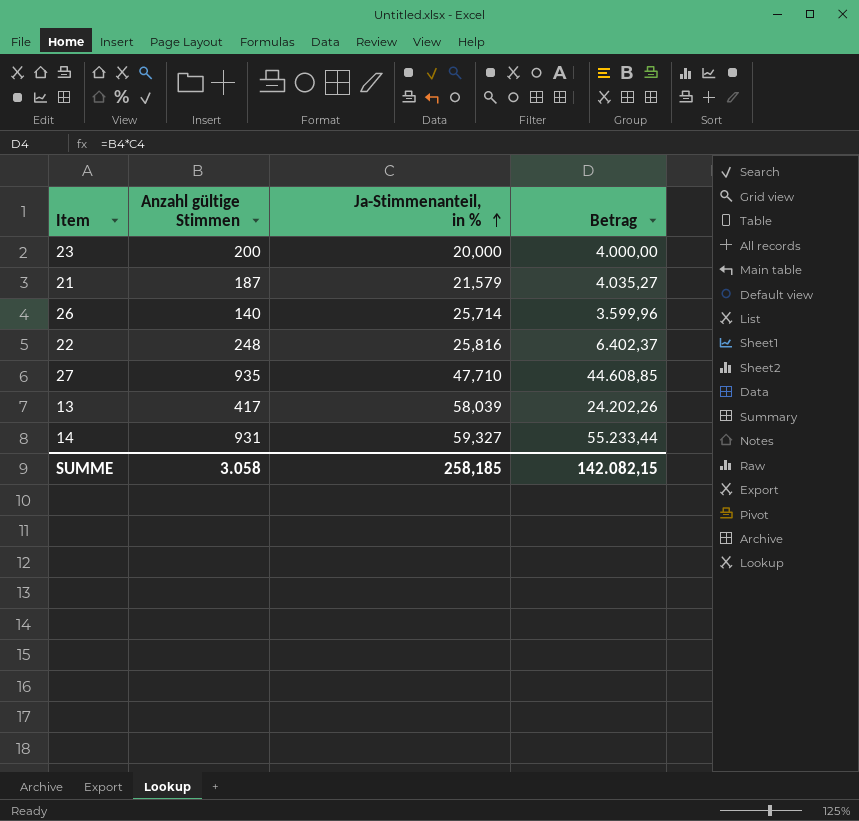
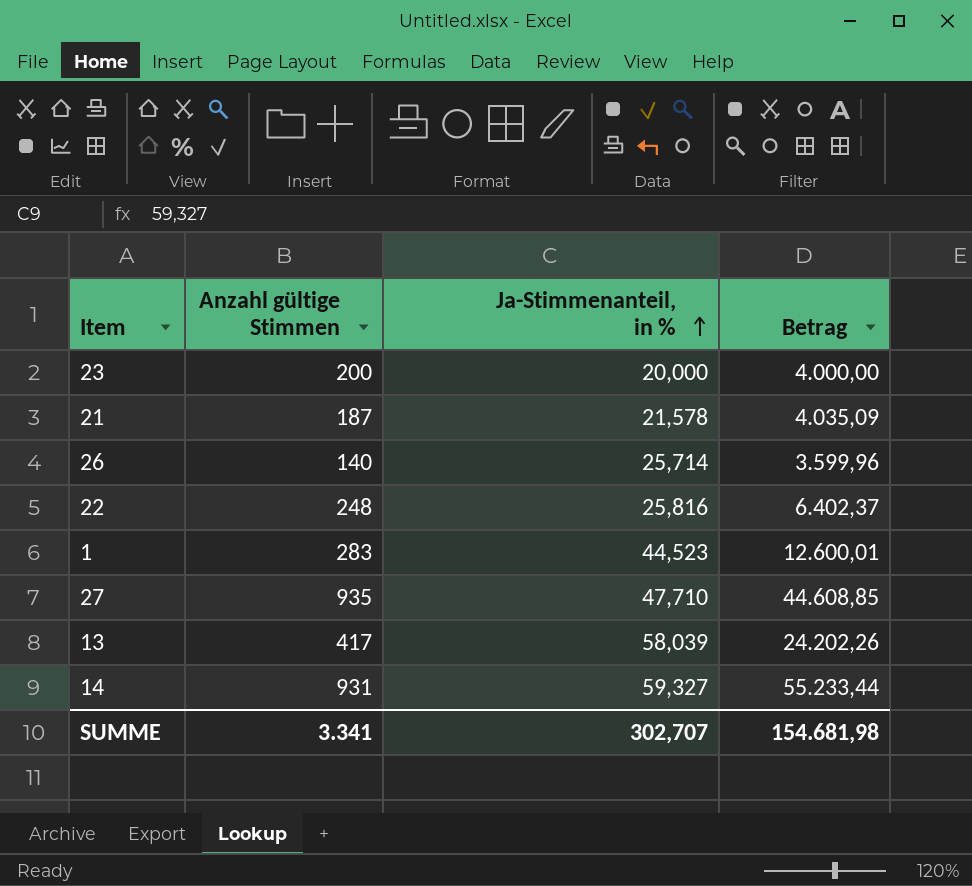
21 | Ja-Stimmenanteil, in %: 21,579 -> 21,578
21 | Betrag: 4.035,27 -> 4.035,09
row 1: none -> 283 | 44,523 | 12.600,01
SUMME | Anzahl gültige Stimmen: 3.058 -> 3.341
SUMME | Ja-Stimmenanteil, in %: 258,185 -> 302,707
SUMME | Betrag: 142.082,15 -> 154.681,98

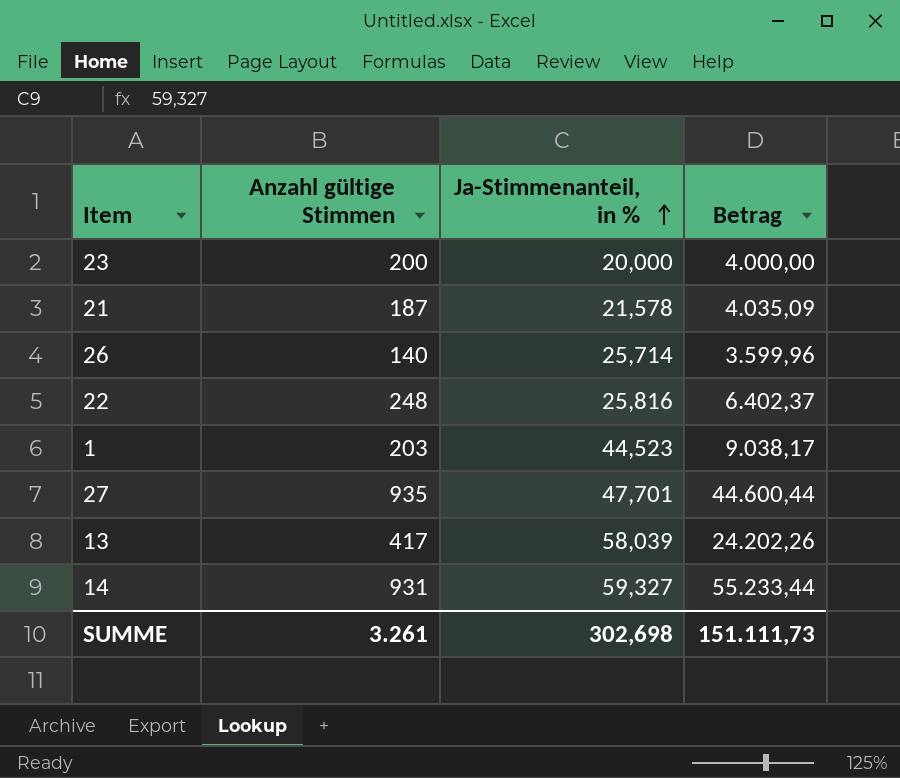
1 | Anzahl gültige Stimmen: 283 -> 203
1 | Betrag: 12.600,01 -> 9.038,17
27 | Ja-Stimmenanteil, in %: 47,710 -> 47,701
27 | Betrag: 44.608,85 -> 44.600,44
SUMME | Anzahl gültige Stimmen: 3.341 -> 3.261
SUMME | Ja-Stimmenanteil, in %: 302,707 -> 302,698
SUMME | Betrag: 154.681,98 -> 151.111,73

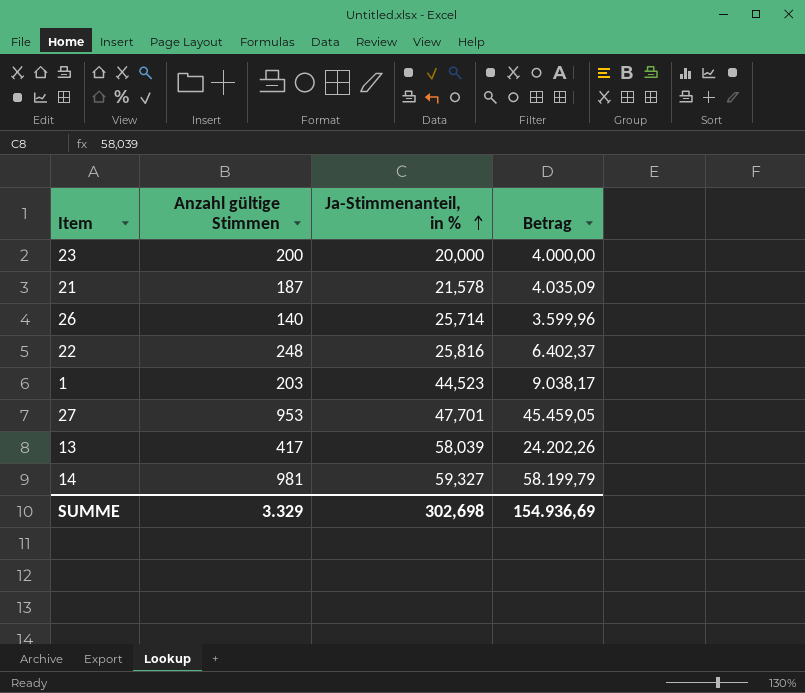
27 | Anzahl gültige Stimmen: 935 -> 953
27 | Betrag: 44.600,44 -> 45.459,05
14 | Anzahl gültige Stimmen: 931 -> 981
14 | Betrag: 55.233,44 -> 58.199,79
SUMME | Anzahl gültige Stimmen: 3.261 -> 3.329
SUMME | Betrag: 151.111,73 -> 154.936,69

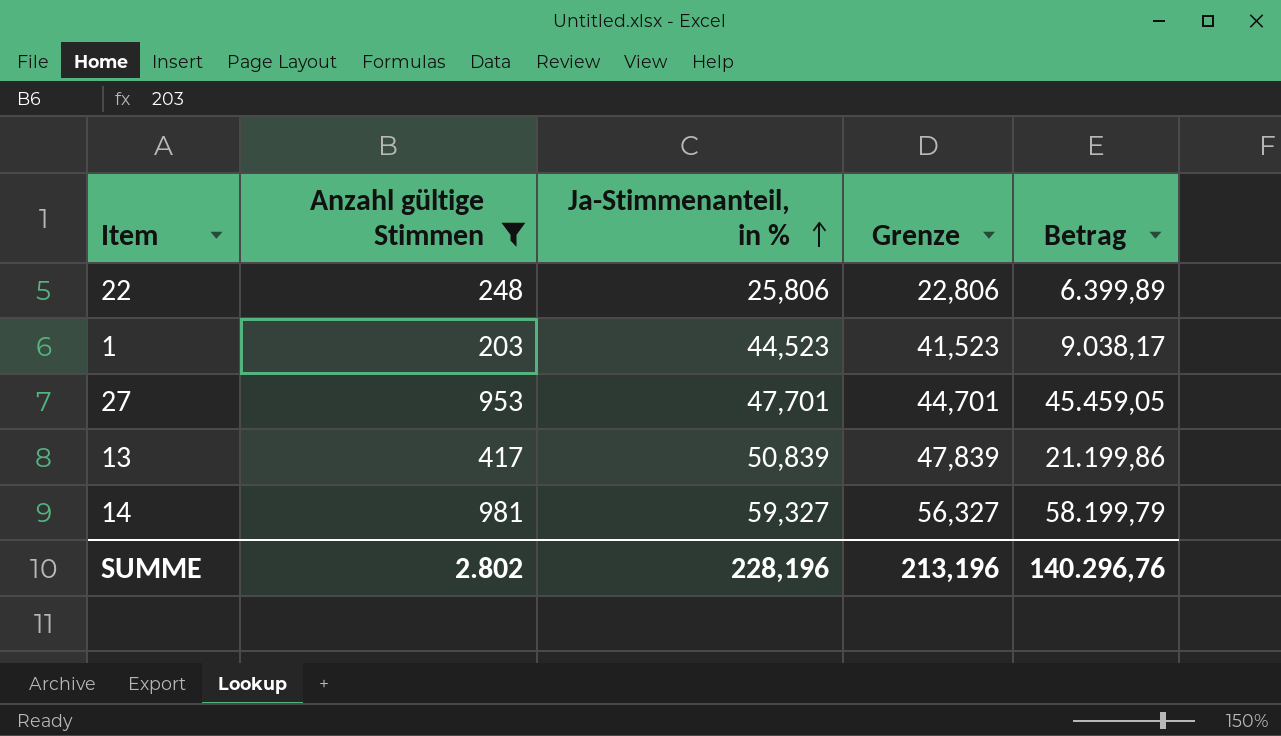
filter: none -> Anzahl gültige Stimmen >= 203
column Grenze | formula: none -> [Ja-Stimmenanteil, in %] - 3
22 | Ja-Stimmenanteil, in %: 25,816 -> 25,806
22 | Betrag: 6.402,37 -> 6.399,89
13 | Ja-Stimmenanteil, in %: 58,039 -> 50,839
13 | Betrag: 24.202,26 -> 21.199,86
SUMME | Anzahl gültige Stimmen: 3.329 -> 2.802
SUMME | Ja-Stimmenanteil, in %: 302,698 -> 228,196
SUMME | Betrag: 154.936,69 -> 140.296,76

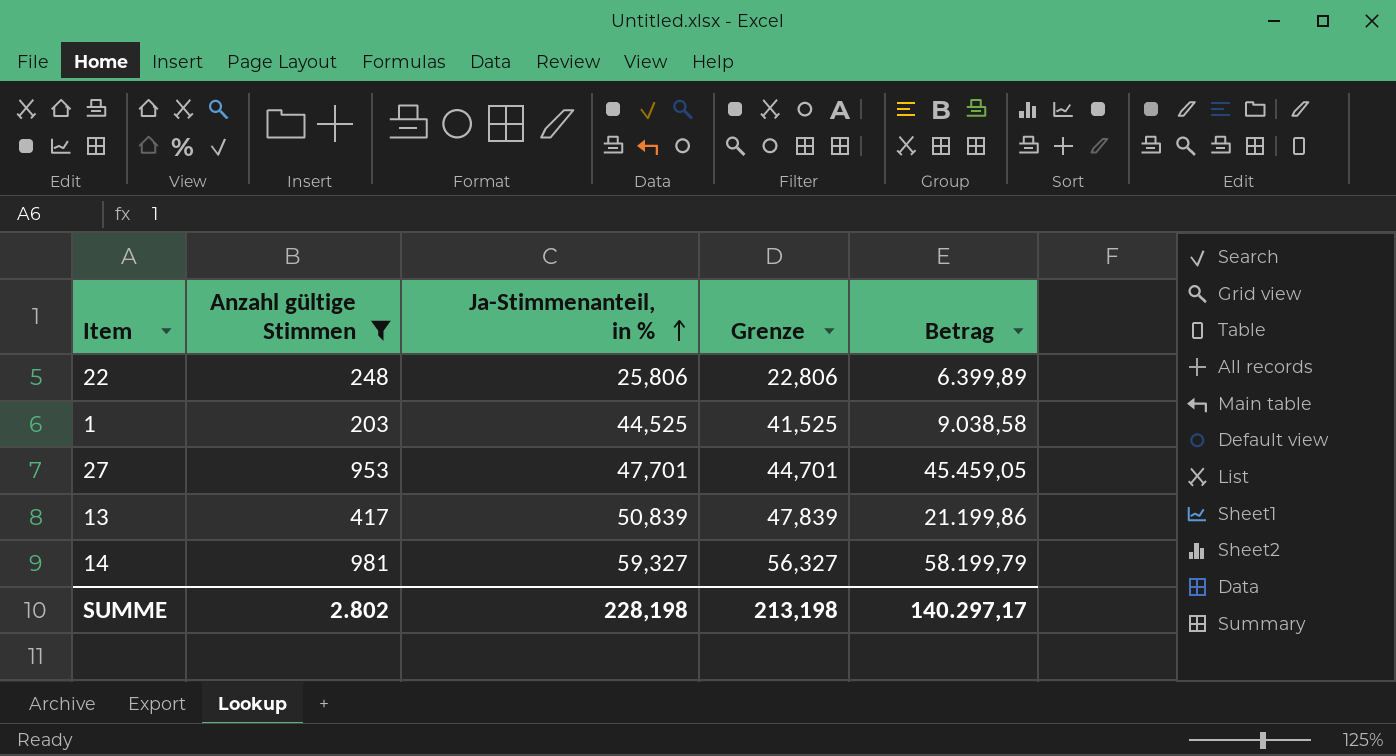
1 | Ja-Stimmenanteil, in %: 44,523 -> 44,525
1 | Grenze: 41,523 -> 41,525
1 | Betrag: 9.038,17 -> 9.038,58
SUMME | Ja-Stimmenanteil, in %: 228,196 -> 228,198
SUMME | Grenze: 213,196 -> 213,198
SUMME | Betrag: 140.296,76 -> 140.297,17

